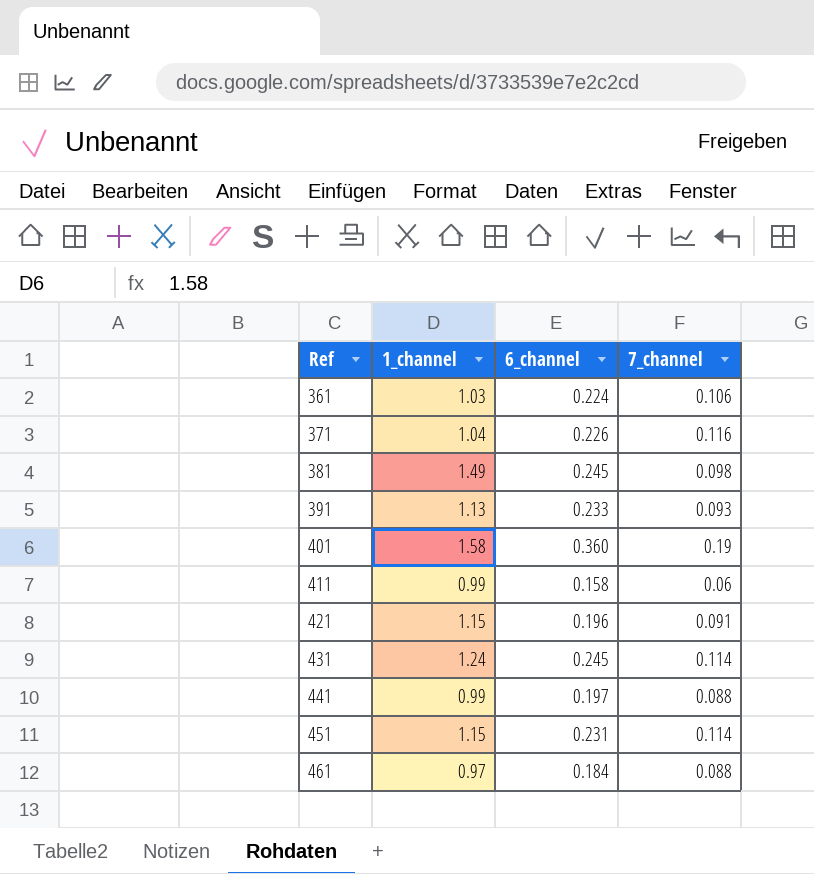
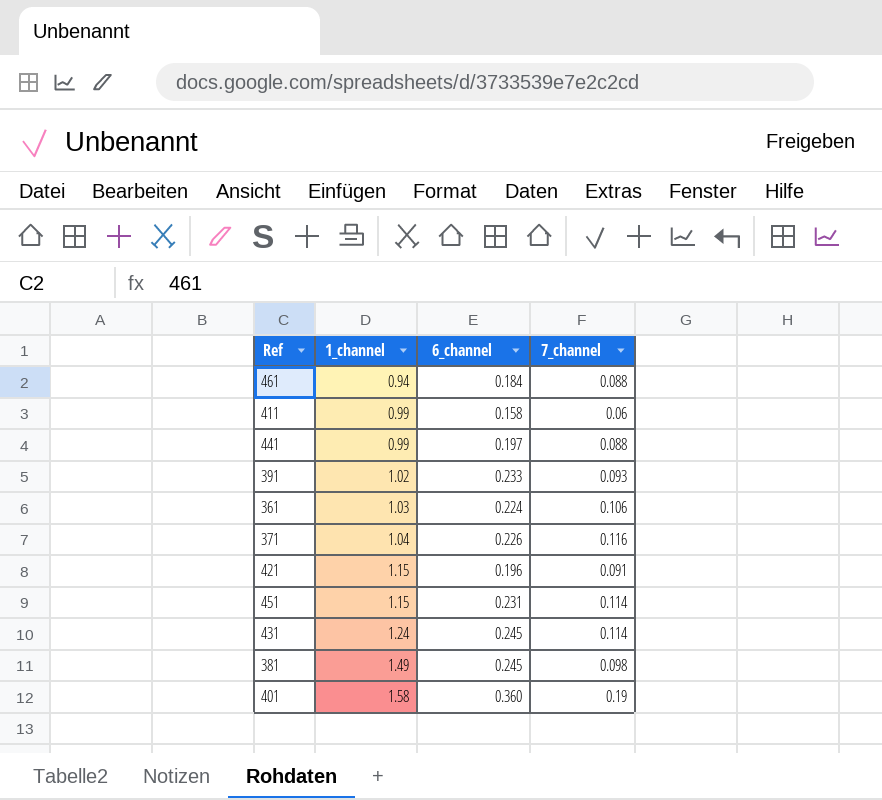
row order: Ref ascending -> 1_channel ascending
461 | 1_channel: 0.97 -> 0.94
391 | 1_channel: 1.13 -> 1.02

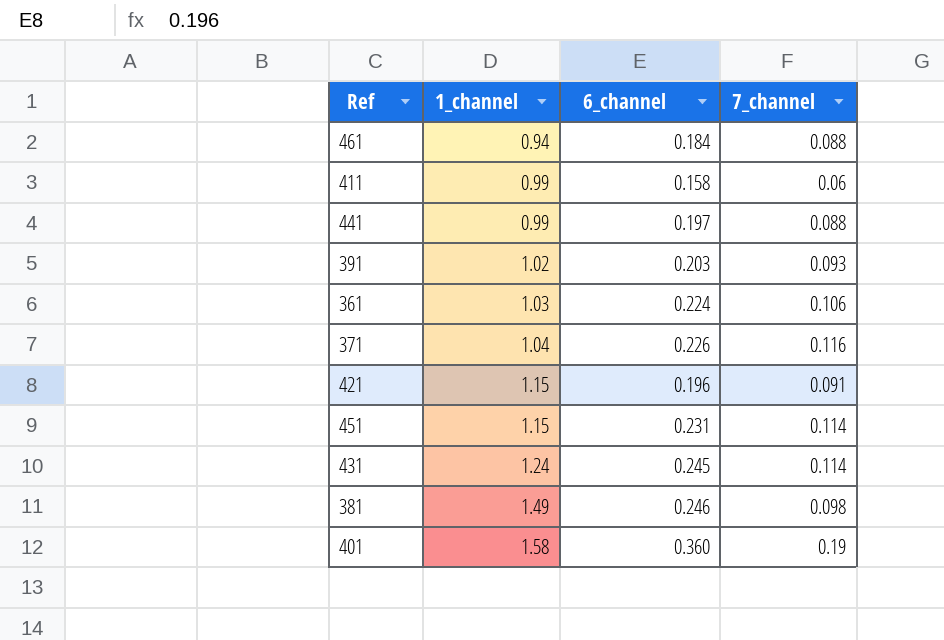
391 | 6_channel: 0.233 -> 0.203
381 | 6_channel: 0.245 -> 0.246

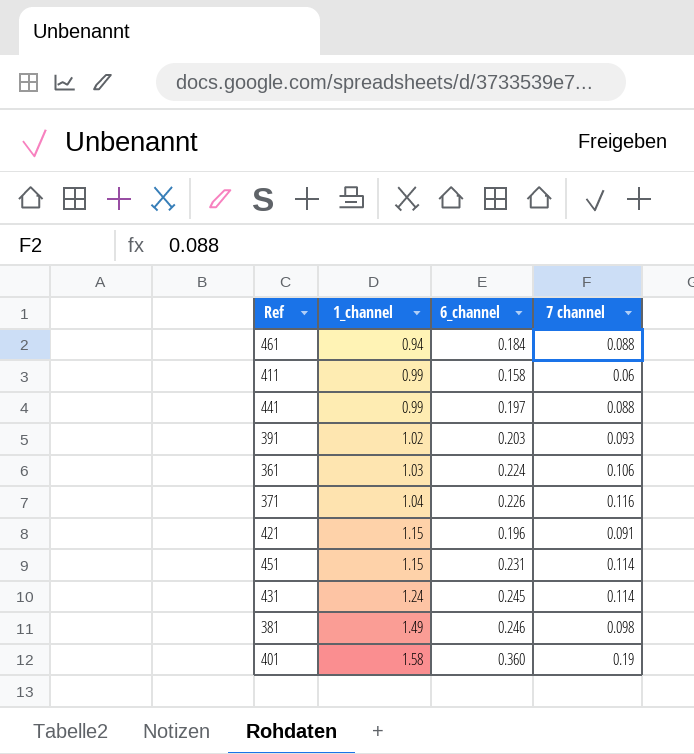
column name: 7_channel -> 7 channel

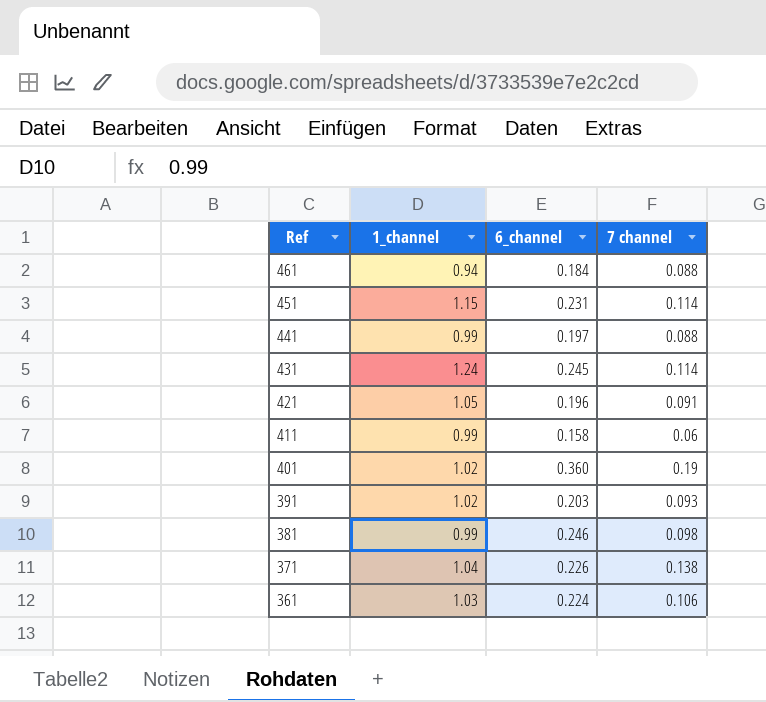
row order: 1_channel ascending -> Ref descending
421 | 1_channel: 1.15 -> 1.05
401 | 1_channel: 1.58 -> 1.02
381 | 1_channel: 1.49 -> 0.99
371 | 7 channel: 0.116 -> 0.138

